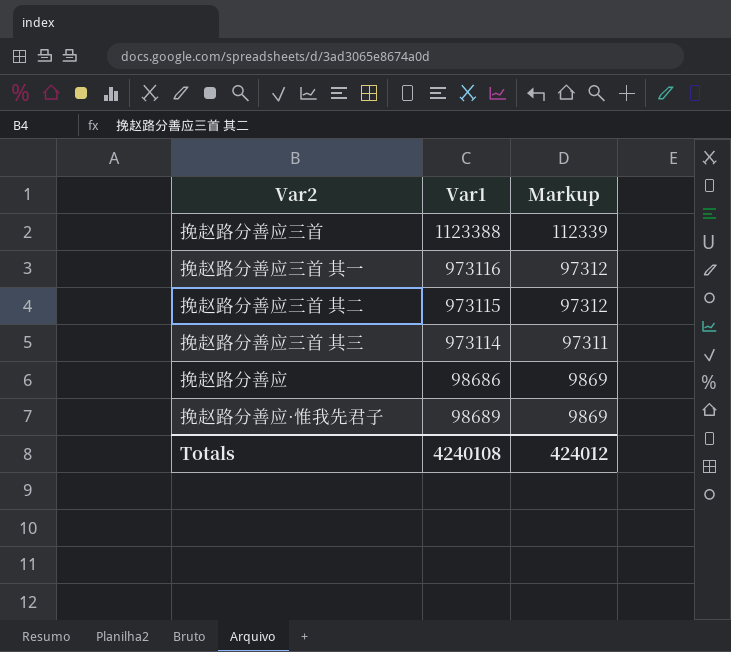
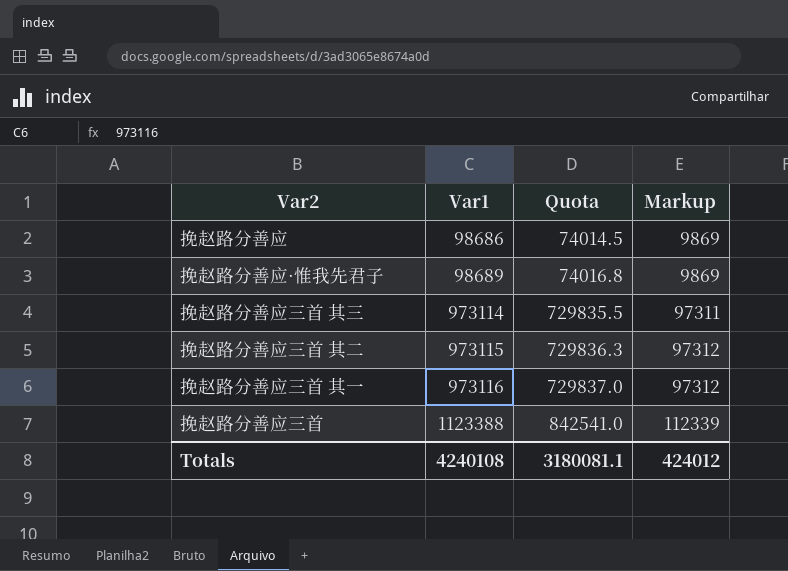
row order: Markup descending -> Var1 ascending
column Quota | formula: none -> [Var1] * 0.75

